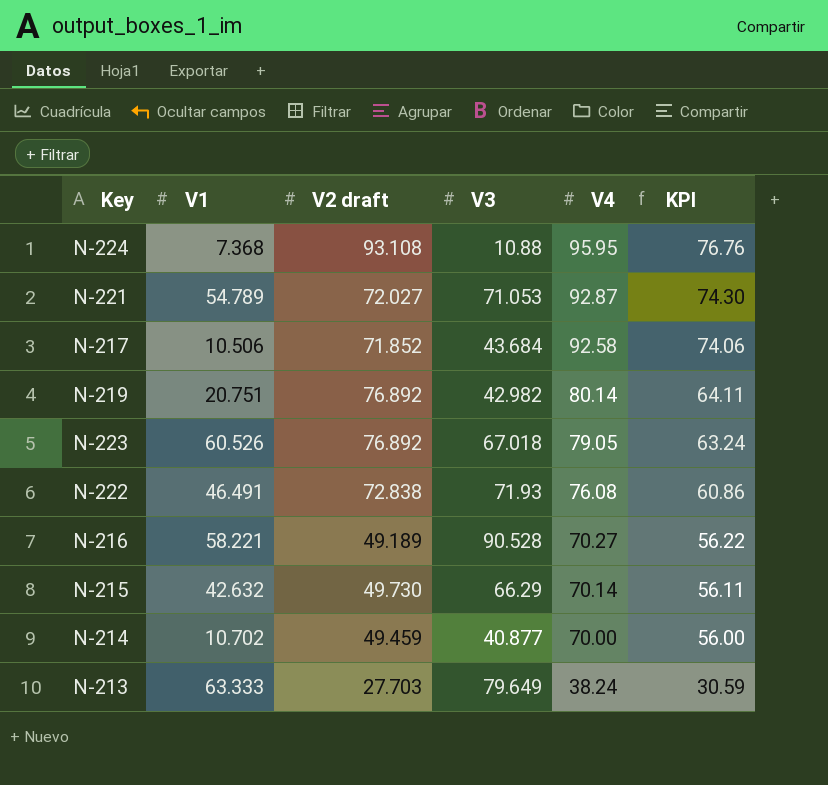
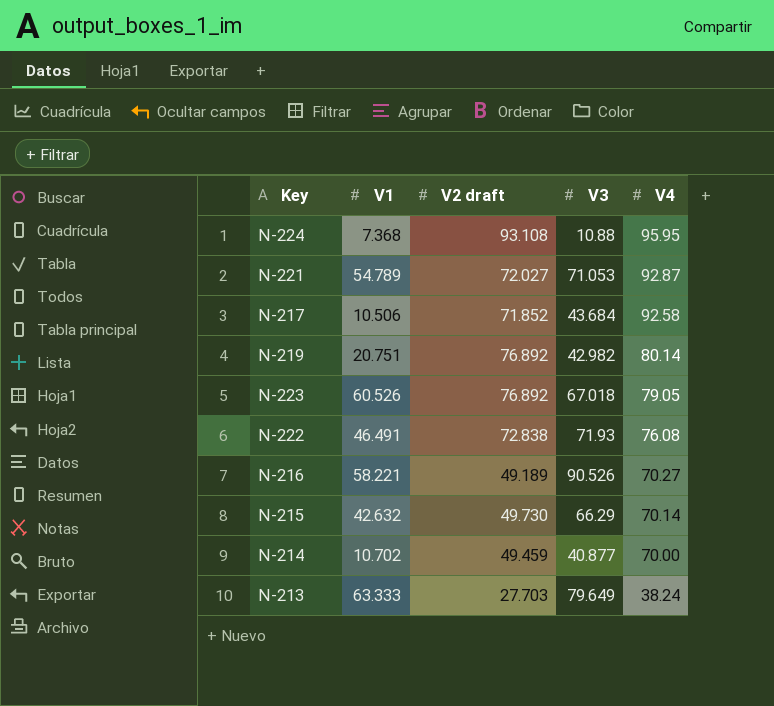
column KPI | formula: [V4] * 0.8 -> none
N-216 | V3: 90.528 -> 90.526

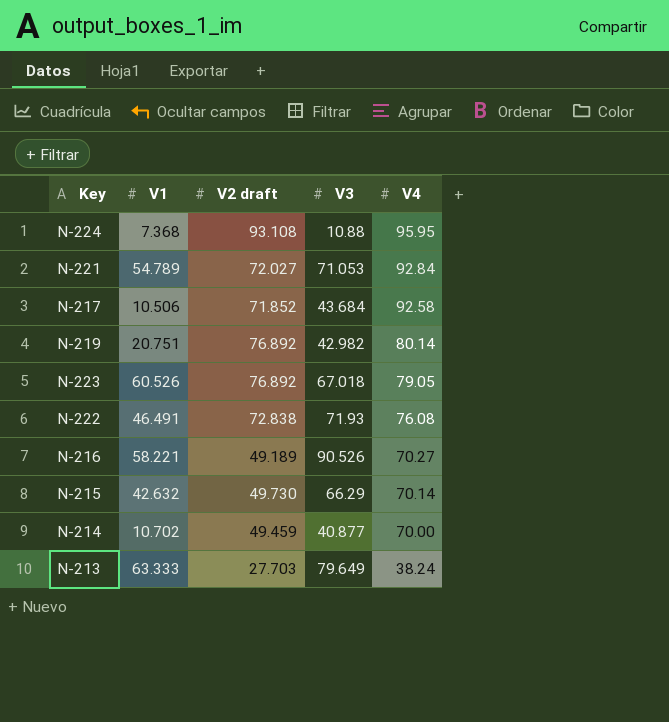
N-221 | V4: 92.87 -> 92.84

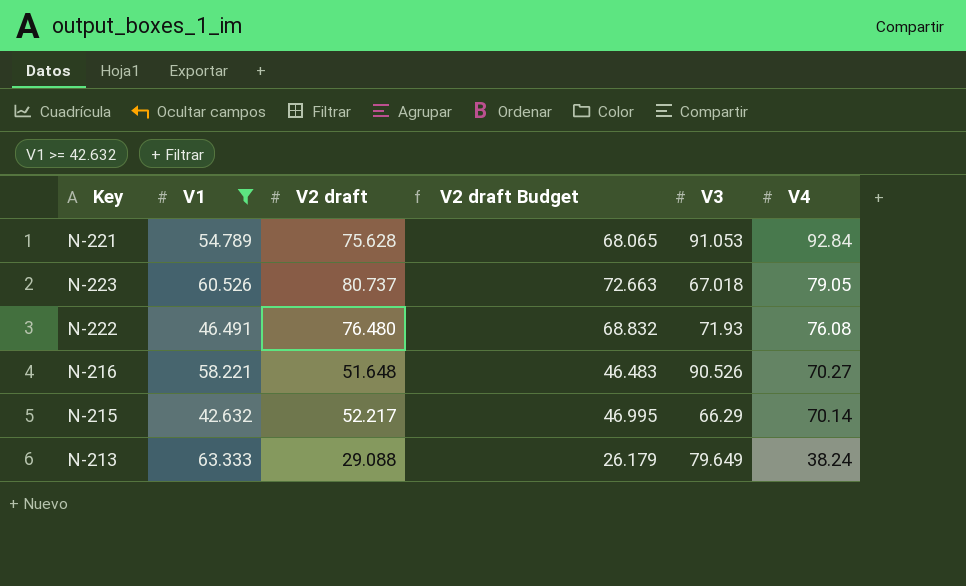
filter: none -> V1 >= 42.632
column V2 draft Budget | formula: none -> [V2 draft] * 0.9
N-221 | V2 draft: 72.027 -> 75.628
N-221 | V3: 71.053 -> 91.053
N-223 | V2 draft: 76.892 -> 80.737
N-222 | V2 draft: 72.838 -> 76.480
N-216 | V2 draft: 49.189 -> 51.648
N-215 | V2 draft: 49.730 -> 52.217
N-213 | V2 draft: 27.703 -> 29.088

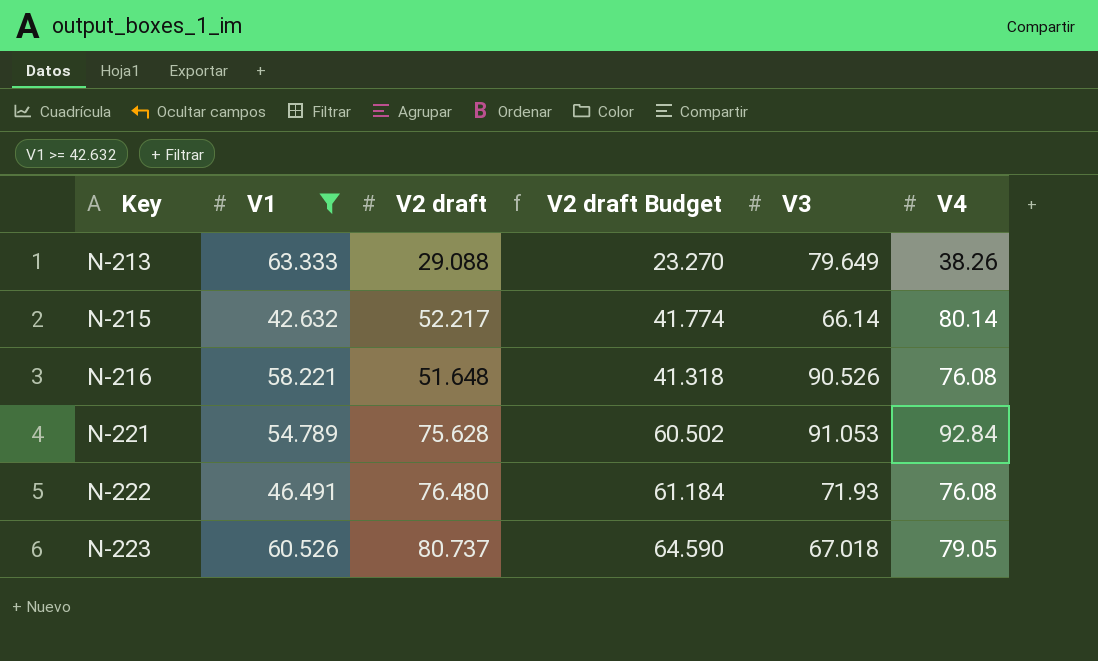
row order: V4 descending -> Key ascending
column V2 draft Budget | formula: [V2 draft] * 0.9 -> [V2 draft] * 0.8
N-213 | V4: 38.24 -> 38.26
N-215 | V3: 66.29 -> 66.14
N-215 | V4: 70.14 -> 80.14
N-216 | V4: 70.27 -> 76.08

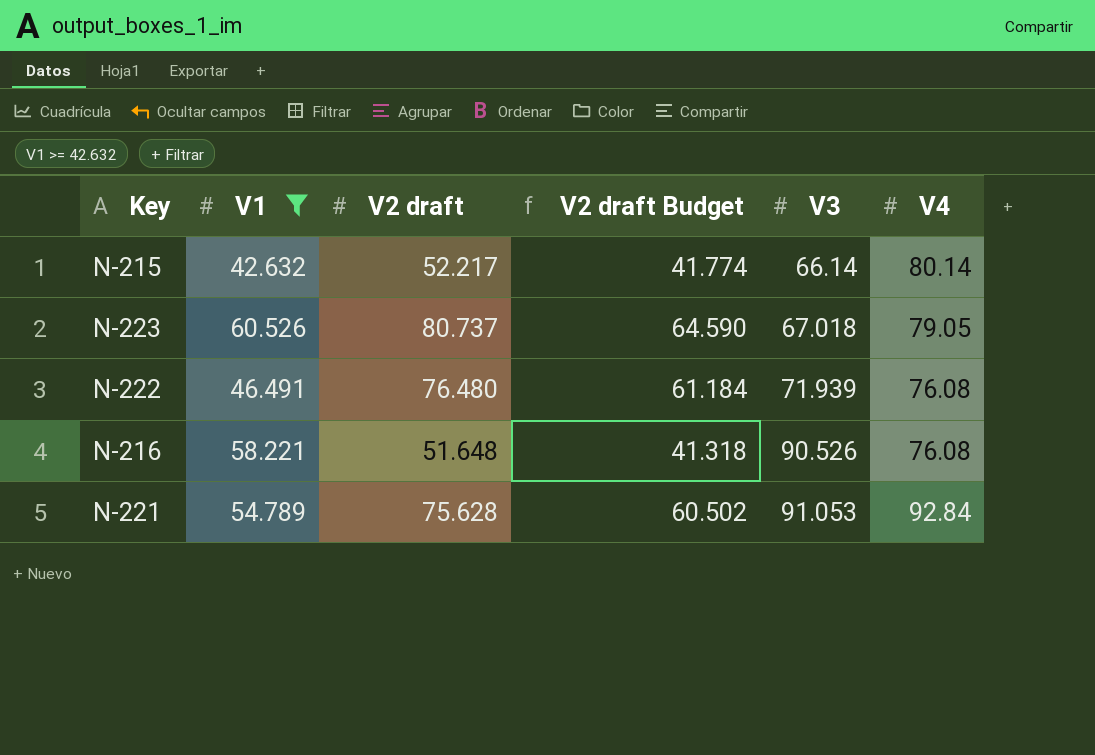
row order: Key ascending -> V3 ascending
row N-213: 63.333 | 29.088 | 23.270 | 79.649 | 38.26 -> none
N-222 | V3: 71.93 -> 71.939

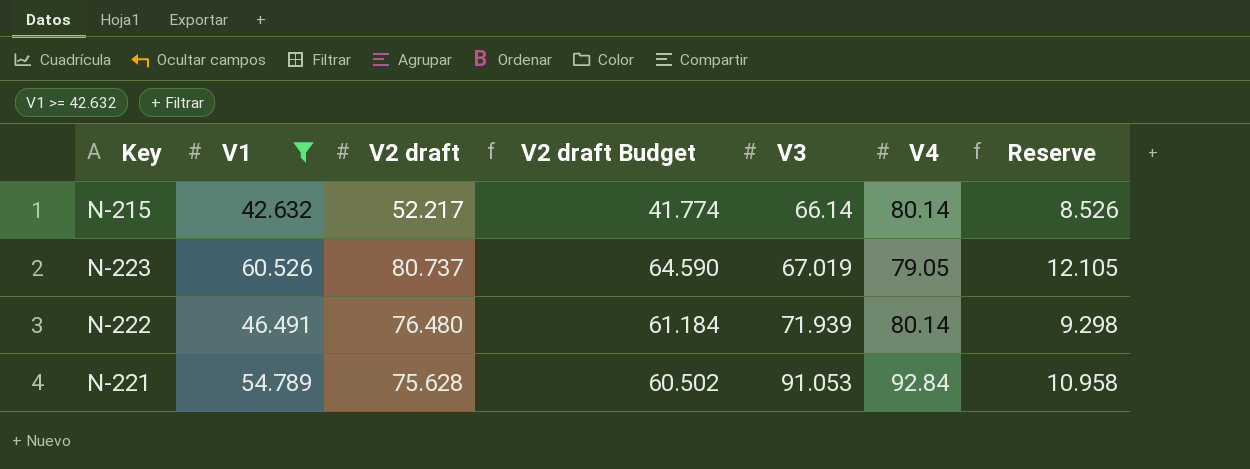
column Reserve | formula: none -> [V1] * 0.2
row N-216: 58.221 | 51.648 | 41.318 | 90.526 | 76.08 -> none
N-223 | V3: 67.018 -> 67.019
N-222 | V4: 76.08 -> 80.14

